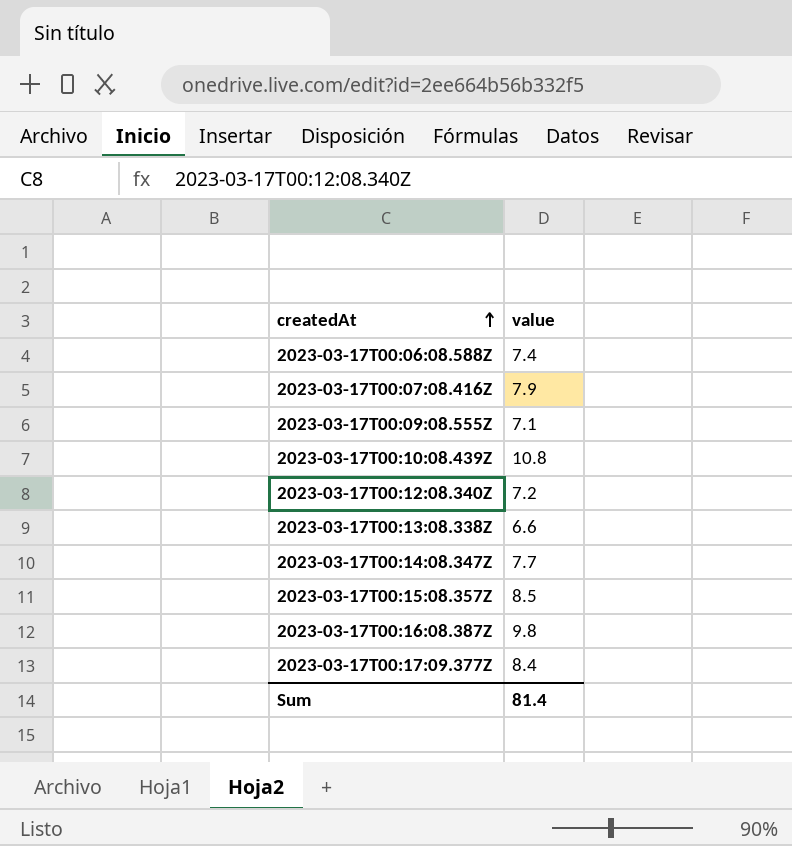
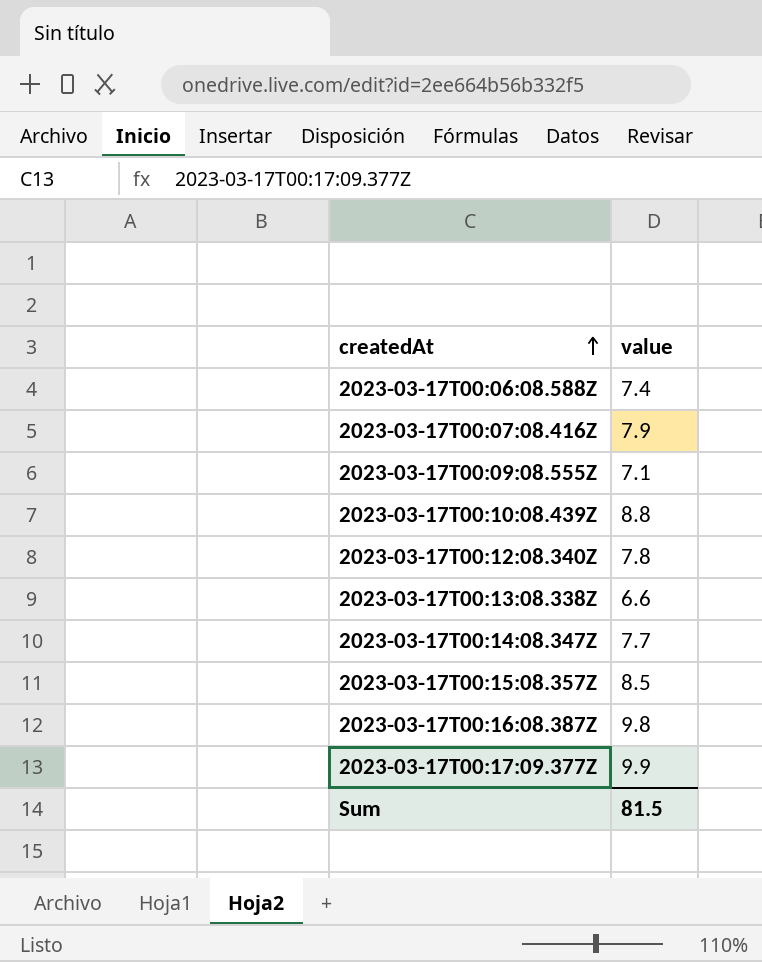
2023-03-17T00:10:08.439Z | value: 10.8 -> 8.8
2023-03-17T00:12:08.340Z | value: 7.2 -> 7.8
2023-03-17T00:17:09.377Z | value: 8.4 -> 9.9
Sum | value: 81.4 -> 81.5

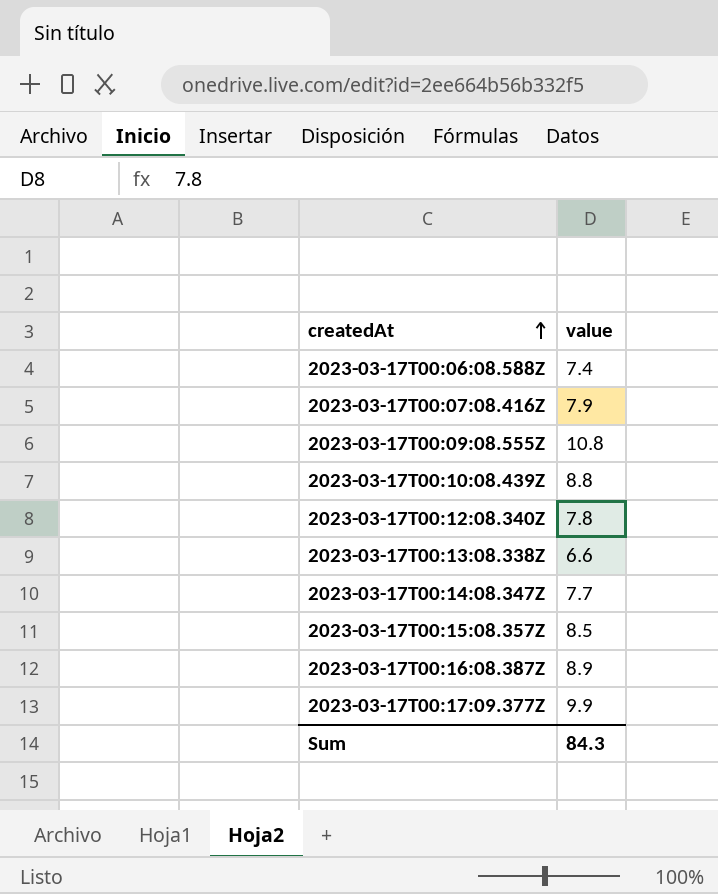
2023-03-17T00:09:08.555Z | value: 7.1 -> 10.8
2023-03-17T00:16:08.387Z | value: 9.8 -> 8.9
Sum | value: 81.5 -> 84.3

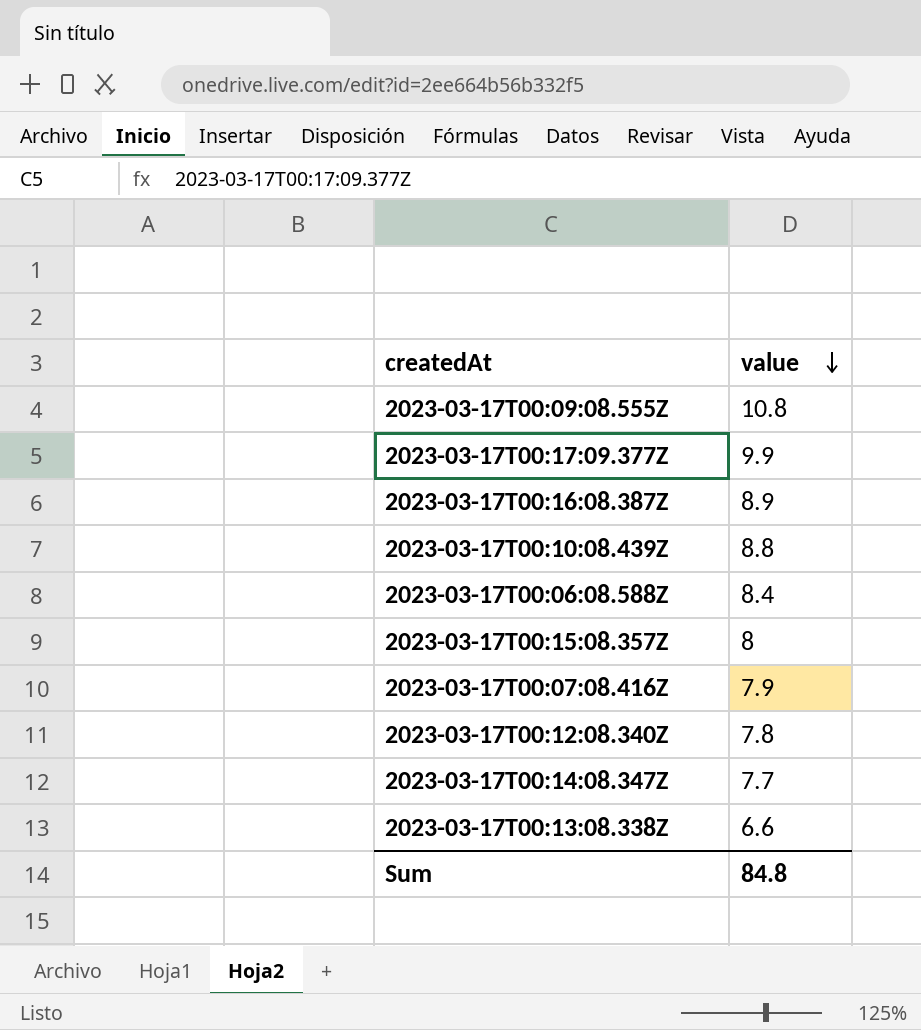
row order: createdAt ascending -> value descending
2023-03-17T00:06:08.588Z | value: 7.4 -> 8.4
2023-03-17T00:15:08.357Z | value: 8.5 -> 8
Sum | value: 84.3 -> 84.8

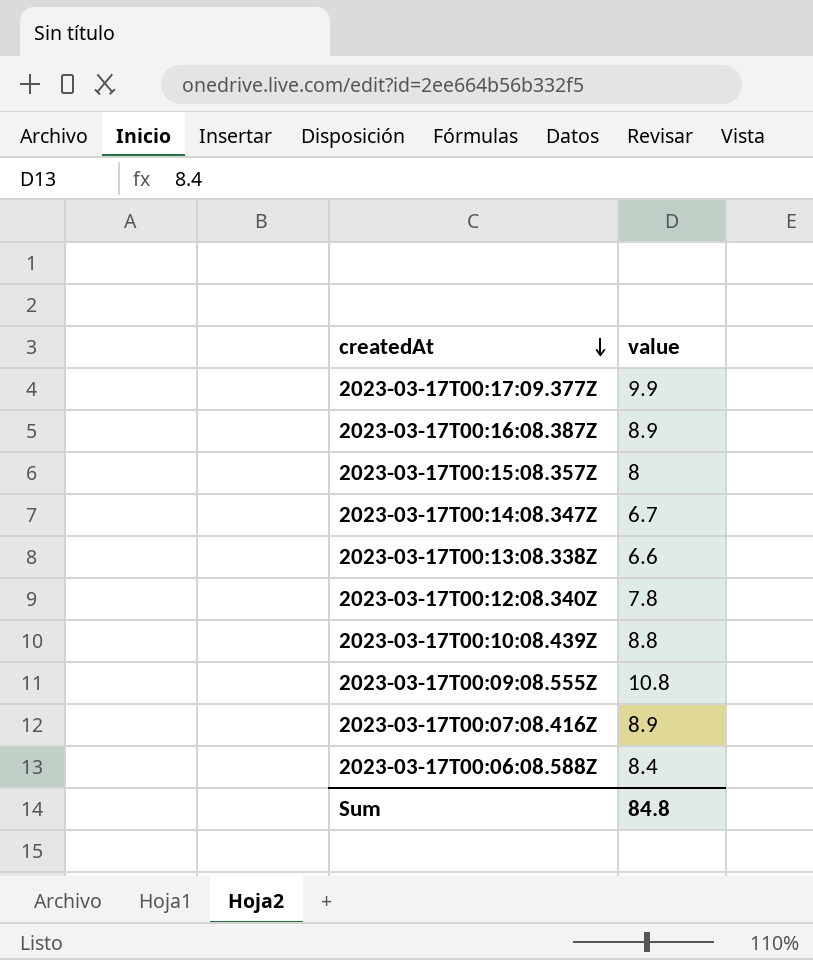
row order: value descending -> createdAt descending
2023-03-17T00:14:08.347Z | value: 7.7 -> 6.7
2023-03-17T00:07:08.416Z | value: 7.9 -> 8.9

